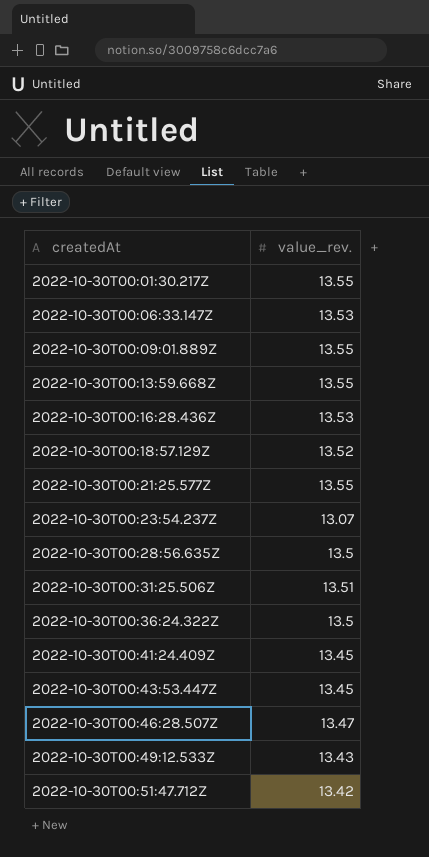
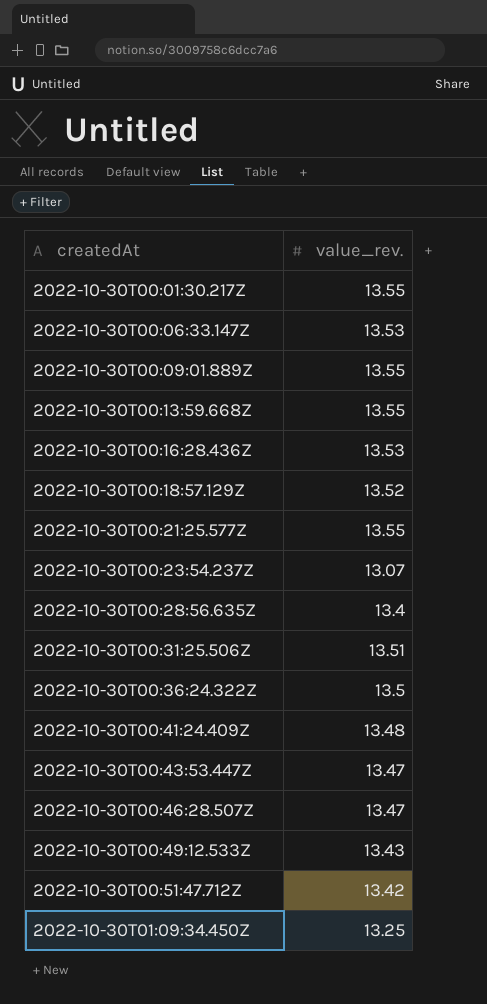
2022-10-30T00:28:56.635Z | value_rev.: 13.5 -> 13.4
2022-10-30T00:41:24.409Z | value_rev.: 13.45 -> 13.48
2022-10-30T00:43:53.447Z | value_rev.: 13.45 -> 13.47
row 2022-10-30T01:09:34.450Z: none -> 13.25

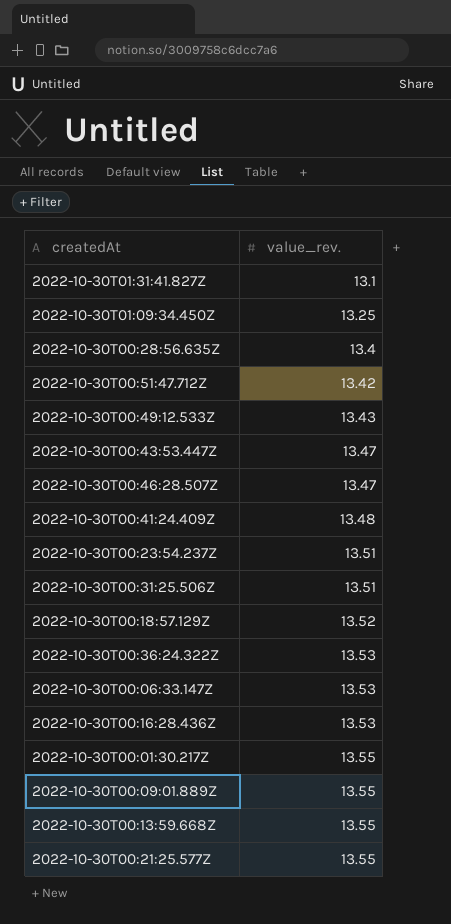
row order: createdAt ascending -> value_rev. ascending
row 2022-10-30T01:31:41.827Z: none -> 13.1
2022-10-30T00:23:54.237Z | value_rev.: 13.07 -> 13.51
2022-10-30T00:36:24.322Z | value_rev.: 13.5 -> 13.53

